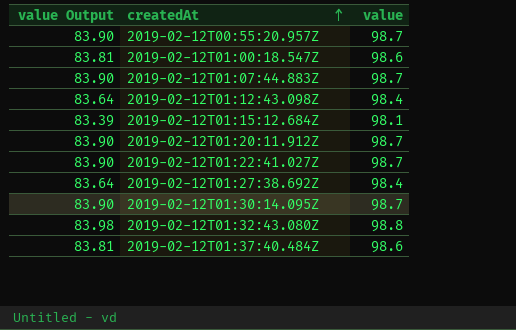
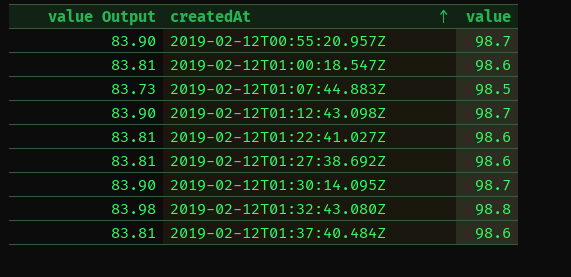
row 2019-02-12T01:15:12.684Z: 83.39 | 98.1 -> none
row 2019-02-12T01:20:11.912Z: 83.90 | 98.7 -> none
2019-02-12T01:07:44.883Z | value Output: 83.90 -> 83.73
2019-02-12T01:07:44.883Z | value: 98.7 -> 98.5
2019-02-12T01:12:43.098Z | value Output: 83.64 -> 83.90
2019-02-12T01:12:43.098Z | value: 98.4 -> 98.7
2019-02-12T01:22:41.027Z | value Output: 83.90 -> 83.81
2019-02-12T01:22:41.027Z | value: 98.7 -> 98.6
2019-02-12T01:27:38.692Z | value Output: 83.64 -> 83.81
2019-02-12T01:27:38.692Z | value: 98.4 -> 98.6

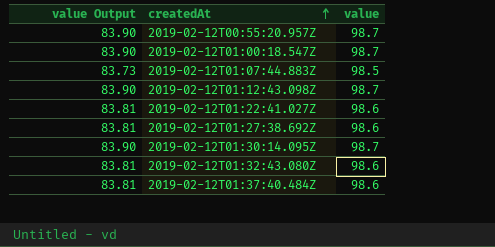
2019-02-12T01:00:18.547Z | value Output: 83.81 -> 83.90
2019-02-12T01:00:18.547Z | value: 98.6 -> 98.7
2019-02-12T01:32:43.080Z | value Output: 83.98 -> 83.81
2019-02-12T01:32:43.080Z | value: 98.8 -> 98.6

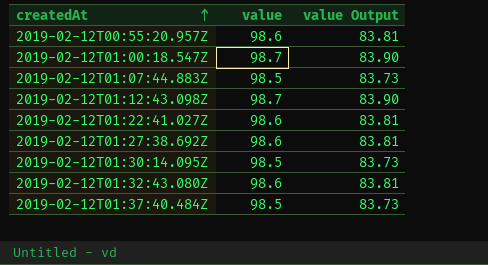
column value Output | position: 1 -> 3
2019-02-12T00:55:20.957Z | value: 98.7 -> 98.6
2019-02-12T00:55:20.957Z | value Output: 83.90 -> 83.81
2019-02-12T01:30:14.095Z | value: 98.7 -> 98.5
2019-02-12T01:30:14.095Z | value Output: 83.90 -> 83.73
2019-02-12T01:37:40.484Z | value: 98.6 -> 98.5
2019-02-12T01:37:40.484Z | value Output: 83.81 -> 83.73

